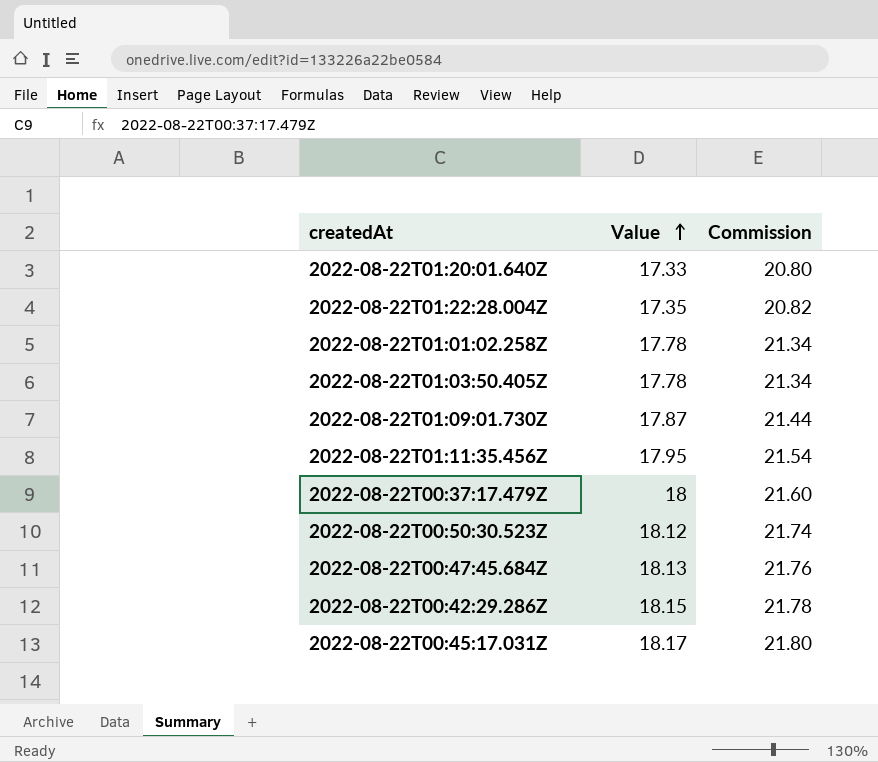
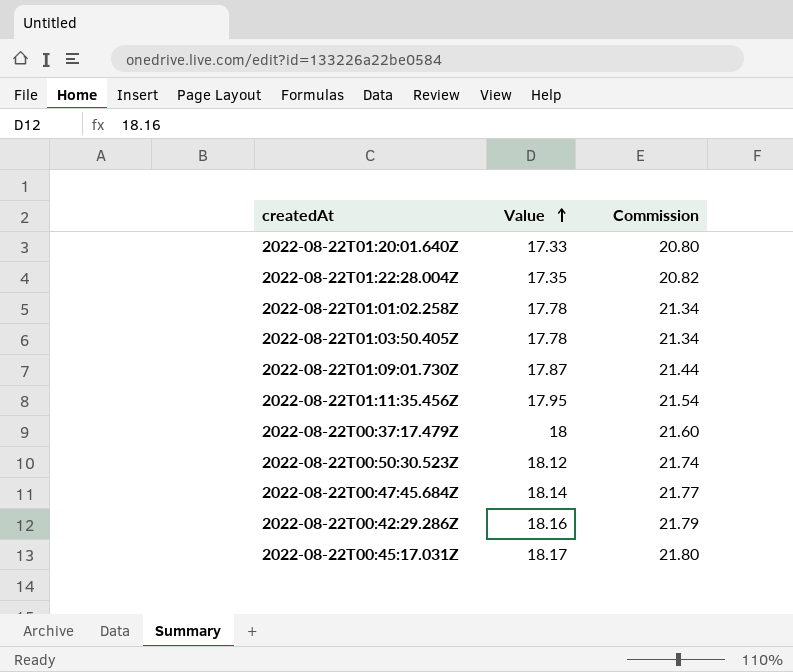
2022-08-22T00:47:45.684Z | Value: 18.13 -> 18.14
2022-08-22T00:47:45.684Z | Commission: 21.76 -> 21.77
2022-08-22T00:42:29.286Z | Value: 18.15 -> 18.16
2022-08-22T00:42:29.286Z | Commission: 21.78 -> 21.79

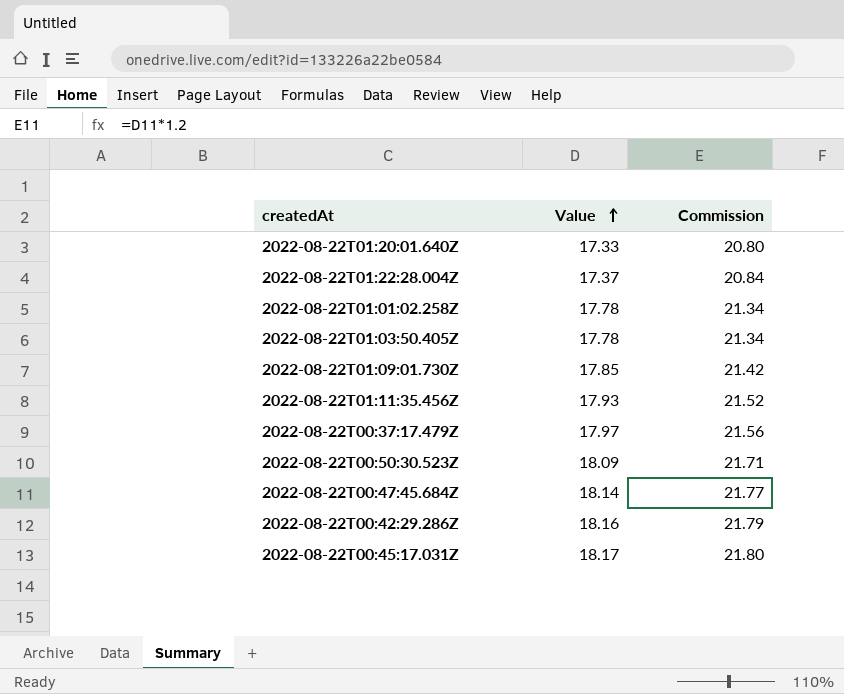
2022-08-22T01:22:28.004Z | Value: 17.35 -> 17.37
2022-08-22T01:22:28.004Z | Commission: 20.82 -> 20.84
2022-08-22T01:09:01.730Z | Value: 17.87 -> 17.85
2022-08-22T01:09:01.730Z | Commission: 21.44 -> 21.42
2022-08-22T01:11:35.456Z | Value: 17.95 -> 17.93
2022-08-22T01:11:35.456Z | Commission: 21.54 -> 21.52
2022-08-22T00:37:17.479Z | Value: 18 -> 17.97
2022-08-22T00:37:17.479Z | Commission: 21.60 -> 21.56
2022-08-22T00:50:30.523Z | Value: 18.12 -> 18.09
2022-08-22T00:50:30.523Z | Commission: 21.74 -> 21.71

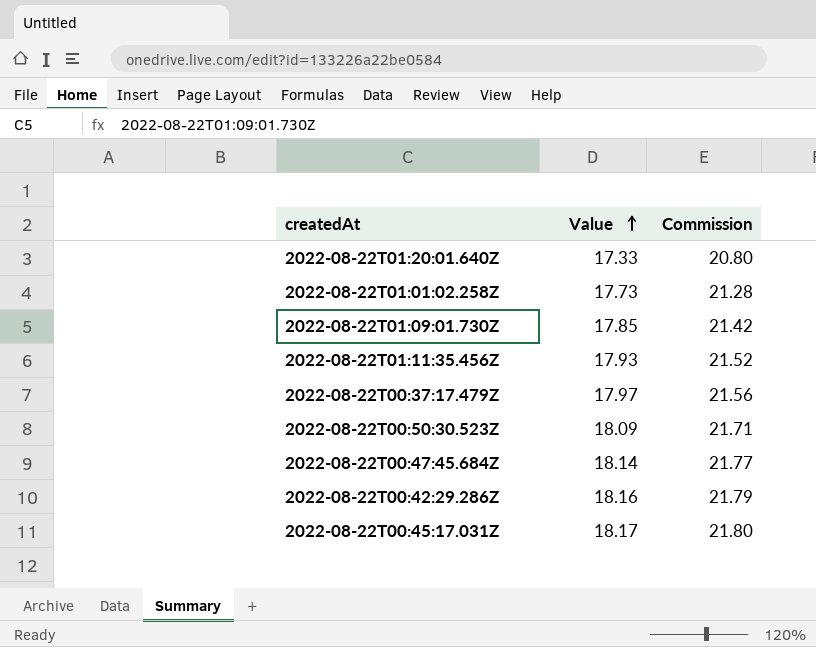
row 2022-08-22T01:22:28.004Z: 17.37 | 20.84 -> none
row 2022-08-22T01:03:50.405Z: 17.78 | 21.34 -> none
2022-08-22T01:01:02.258Z | Value: 17.78 -> 17.73
2022-08-22T01:01:02.258Z | Commission: 21.34 -> 21.28

